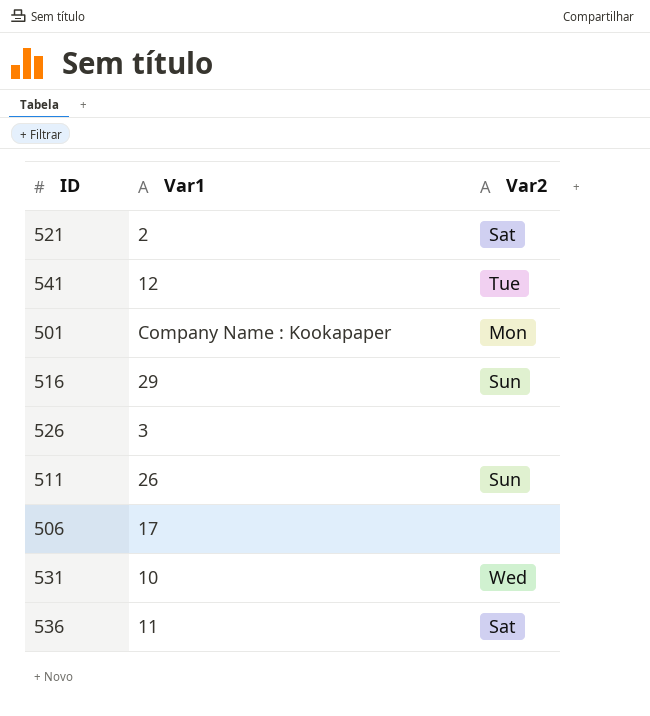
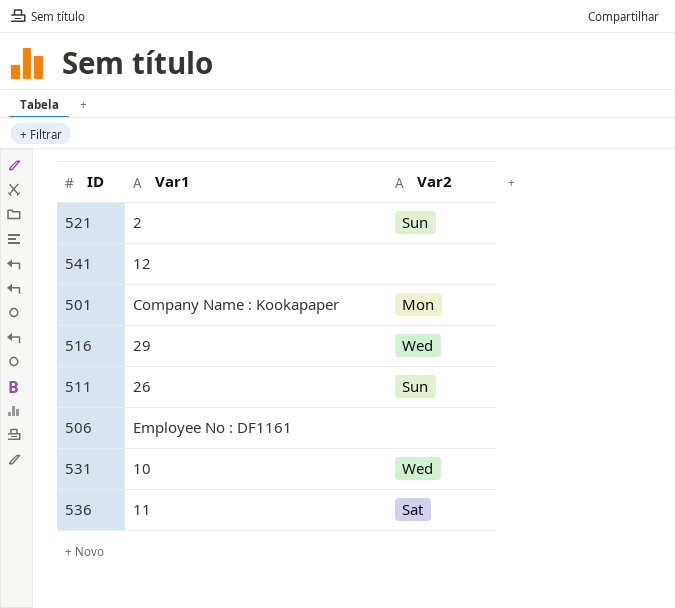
row 526: 3 | none -> none
521 | Var2: Sat -> Sun
541 | Var2: Tue -> none
516 | Var2: Sun -> Wed
506 | Var1: 17 -> Employee No : DF1161

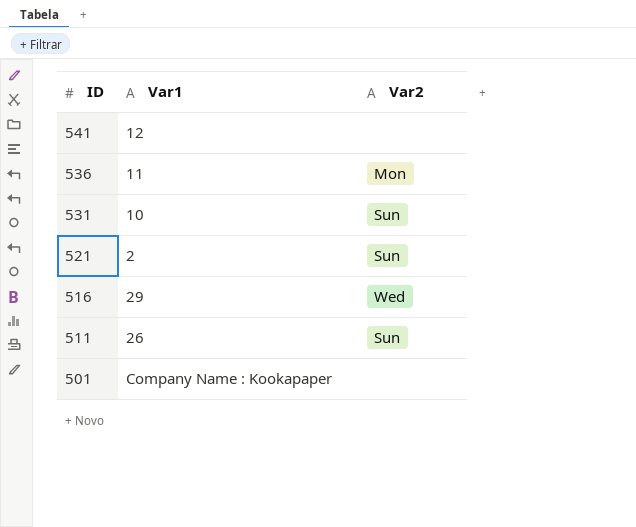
row order: none -> ID descending
row 506: Employee No : DF1161 | none -> none
536 | Var2: Sat -> Mon
531 | Var2: Wed -> Sun
501 | Var2: Mon -> none

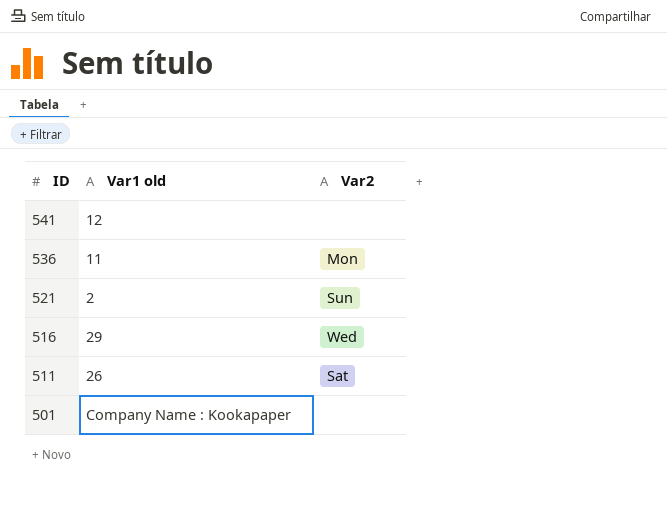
column name: Var1 -> Var1 old
row 531: 10 | Sun -> none
511 | Var2: Sun -> Sat

